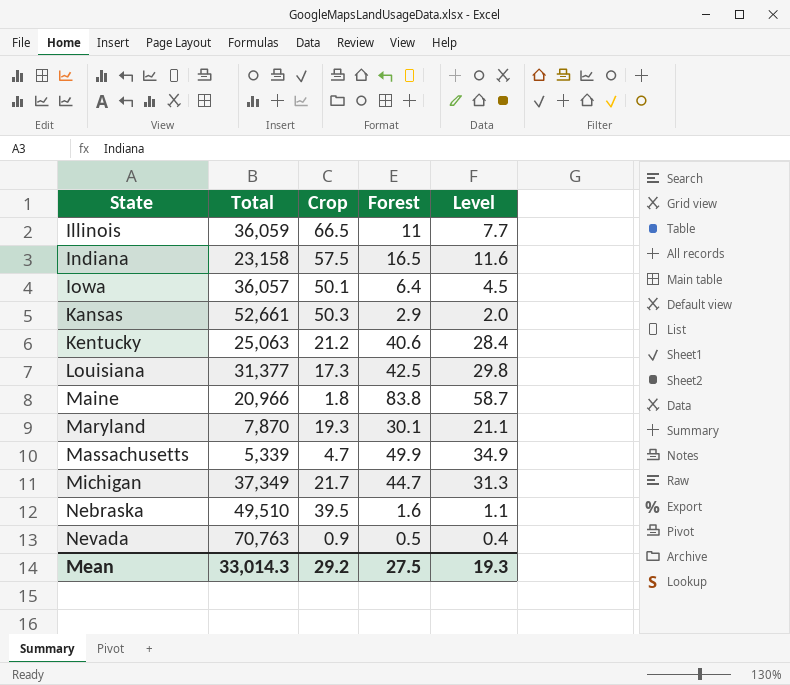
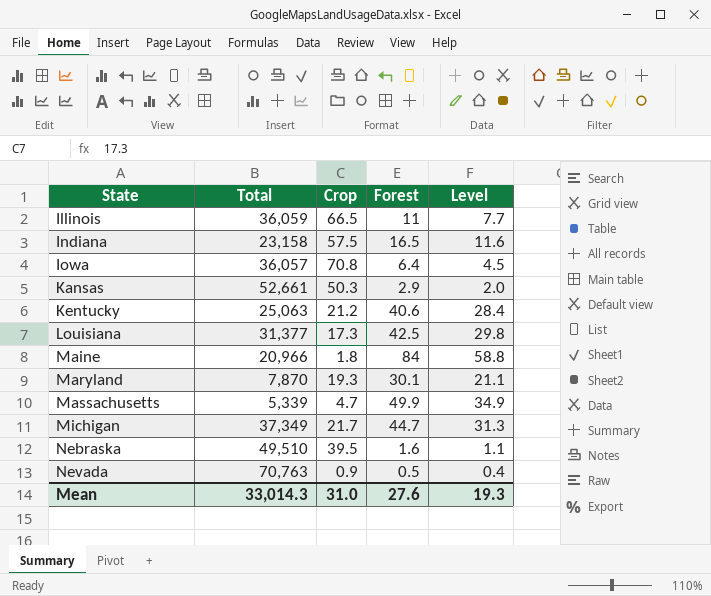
Iowa | Crop: 50.1 -> 70.8
Maine | Forest: 83.8 -> 84
Maine | Level: 58.7 -> 58.8
Mean | Crop: 29.2 -> 31.0
Mean | Forest: 27.5 -> 27.6

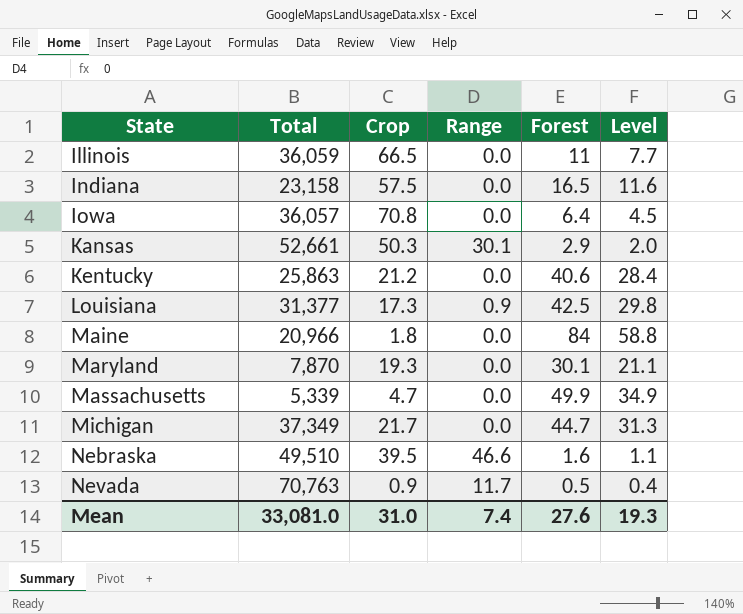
column Range | position: none -> 4
Kentucky | Total: 25,063 -> 25,863
Mean | Total: 33,014.3 -> 33,081.0

